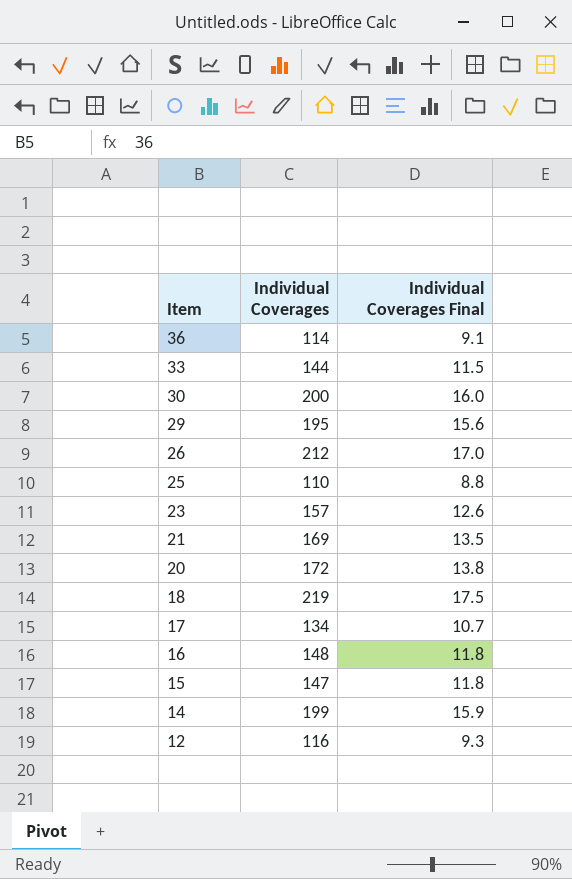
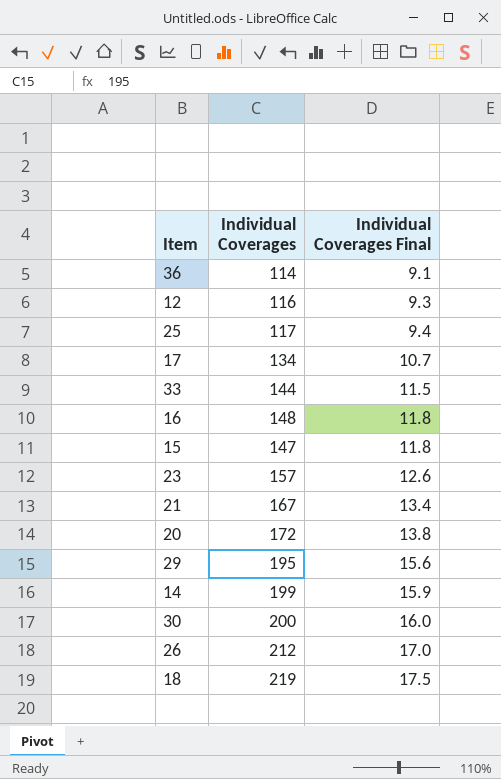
row order: Item descending -> Individual Coverages Final ascending
25 | Individual Coverages: 110 -> 117
25 | Individual Coverages Final: 8.8 -> 9.4
21 | Individual Coverages: 169 -> 167
21 | Individual Coverages Final: 13.5 -> 13.4

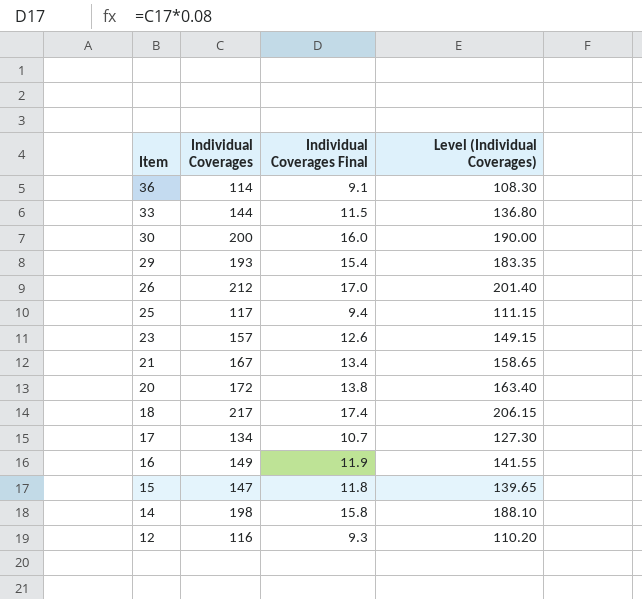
row order: Individual Coverages Final ascending -> Item descending
column Level (Individual Coverages) | formula: none -> [Individual Coverages] * 0.95
29 | Individual Coverages: 195 -> 193
29 | Individual Coverages Final: 15.6 -> 15.4
18 | Individual Coverages: 219 -> 217
18 | Individual Coverages Final: 17.5 -> 17.4
16 | Individual Coverages: 148 -> 149
16 | Individual Coverages Final: 11.8 -> 11.9
14 | Individual Coverages: 199 -> 198
14 | Individual Coverages Final: 15.9 -> 15.8

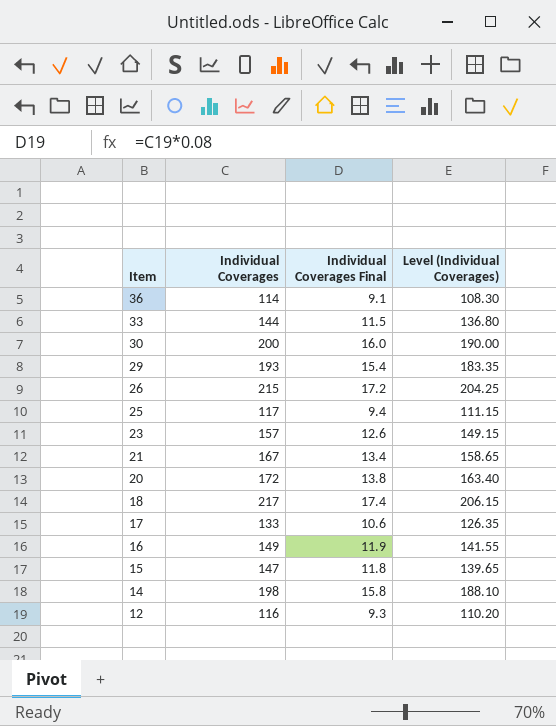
26 | Individual Coverages: 212 -> 215
26 | Individual Coverages Final: 17.0 -> 17.2
26 | Level (Individual Coverages): 201.40 -> 204.25
17 | Individual Coverages: 134 -> 133
17 | Individual Coverages Final: 10.7 -> 10.6
17 | Level (Individual Coverages): 127.30 -> 126.35

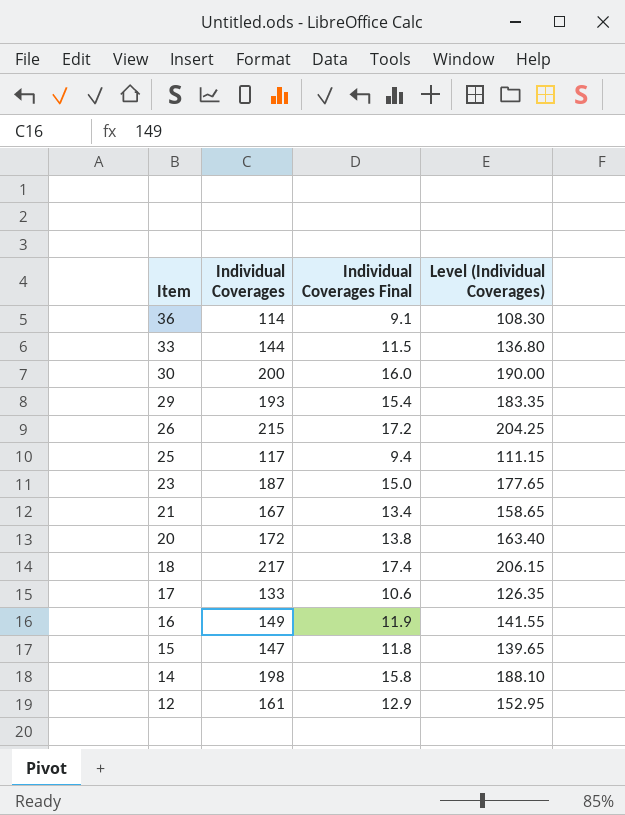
23 | Individual Coverages: 157 -> 187
23 | Individual Coverages Final: 12.6 -> 15.0
23 | Level (Individual Coverages): 149.15 -> 177.65
12 | Individual Coverages: 116 -> 161
12 | Individual Coverages Final: 9.3 -> 12.9
12 | Level (Individual Coverages): 110.20 -> 152.95

